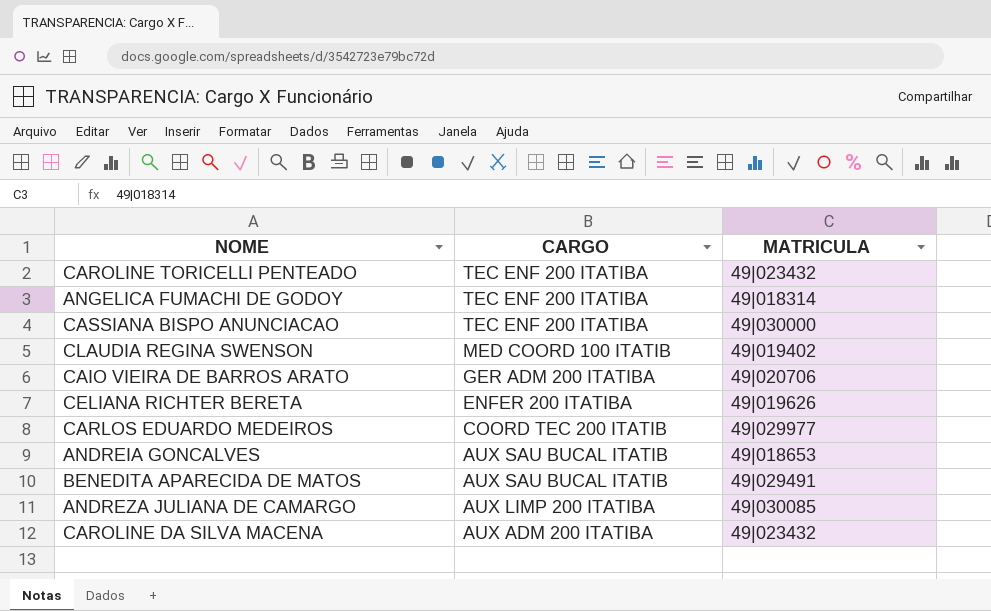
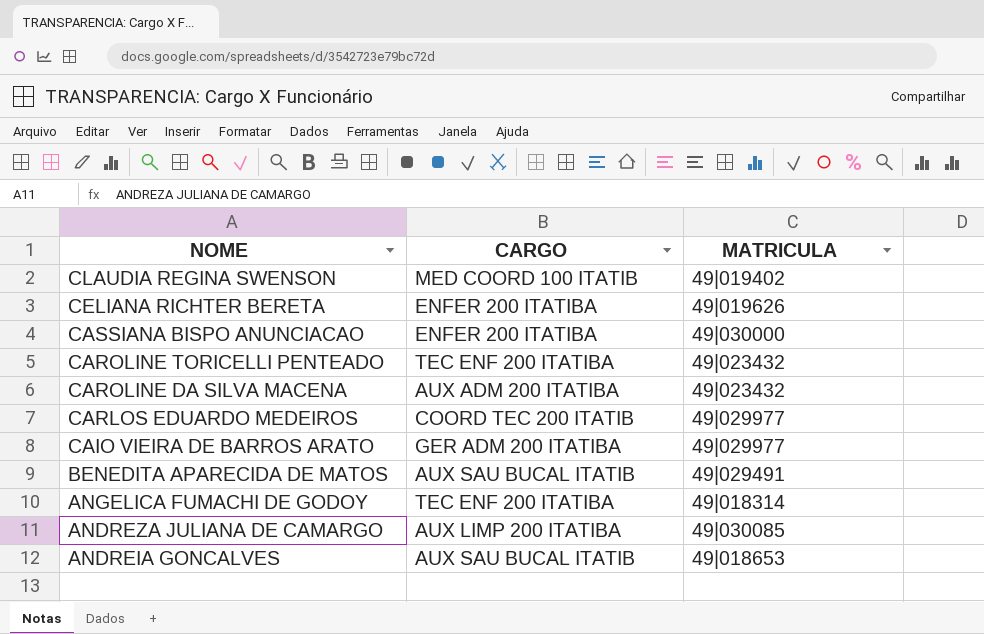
row order: CARGO descending -> NOME descending
CASSIANA BISPO ANUNCIACAO | CARGO: TEC ENF 200 ITATIBA -> ENFER 200 ITATIBA
CAIO VIEIRA DE BARROS ARATO | MATRICULA: 49|020706 -> 49|029977

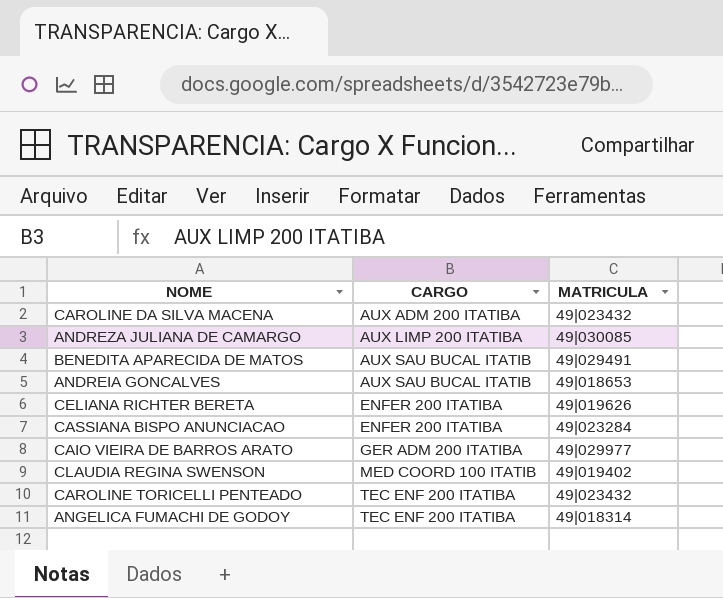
row order: NOME descending -> CARGO ascending
row CARLOS EDUARDO MEDEIROS: COORD TEC 200 ITATIB | 49|029977 -> none
CASSIANA BISPO ANUNCIACAO | MATRICULA: 49|030000 -> 49|023284

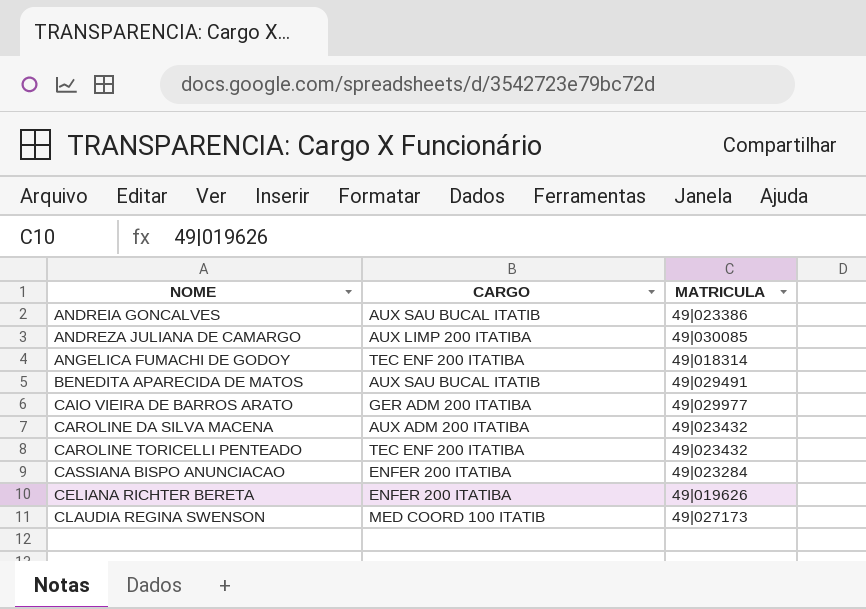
row order: CARGO ascending -> NOME ascending
ANDREIA GONCALVES | MATRICULA: 49|018653 -> 49|023386
CLAUDIA REGINA SWENSON | MATRICULA: 49|019402 -> 49|027173

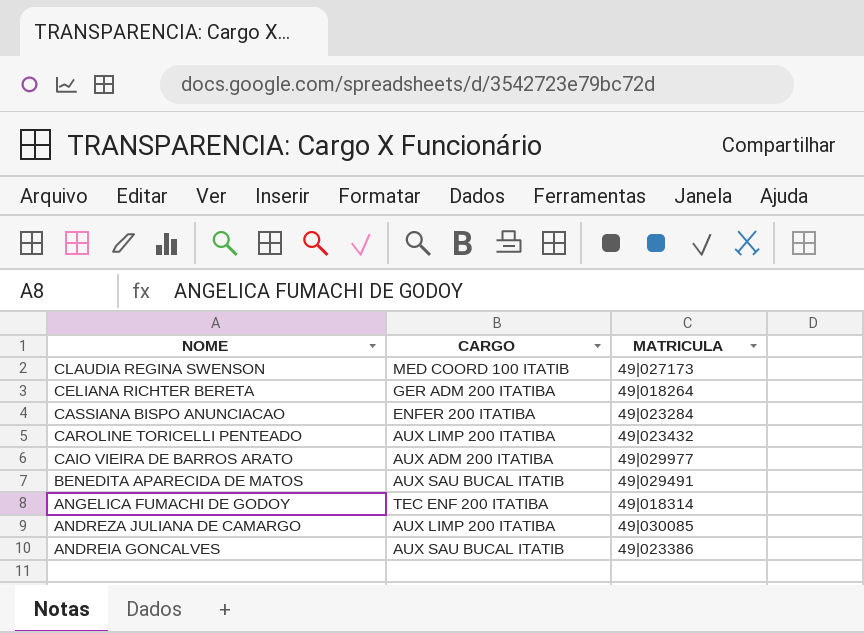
row order: NOME ascending -> NOME descending
row CAROLINE DA SILVA MACENA: AUX ADM 200 ITATIBA | 49|023432 -> none
CELIANA RICHTER BERETA | CARGO: ENFER 200 ITATIBA -> GER ADM 200 ITATIBA
CELIANA RICHTER BERETA | MATRICULA: 49|019626 -> 49|018264
CAROLINE TORICELLI PENTEADO | CARGO: TEC ENF 200 ITATIBA -> AUX LIMP 200 ITATIBA
CAIO VIEIRA DE BARROS ARATO | CARGO: GER ADM 200 ITATIBA -> AUX ADM 200 ITATIBA

